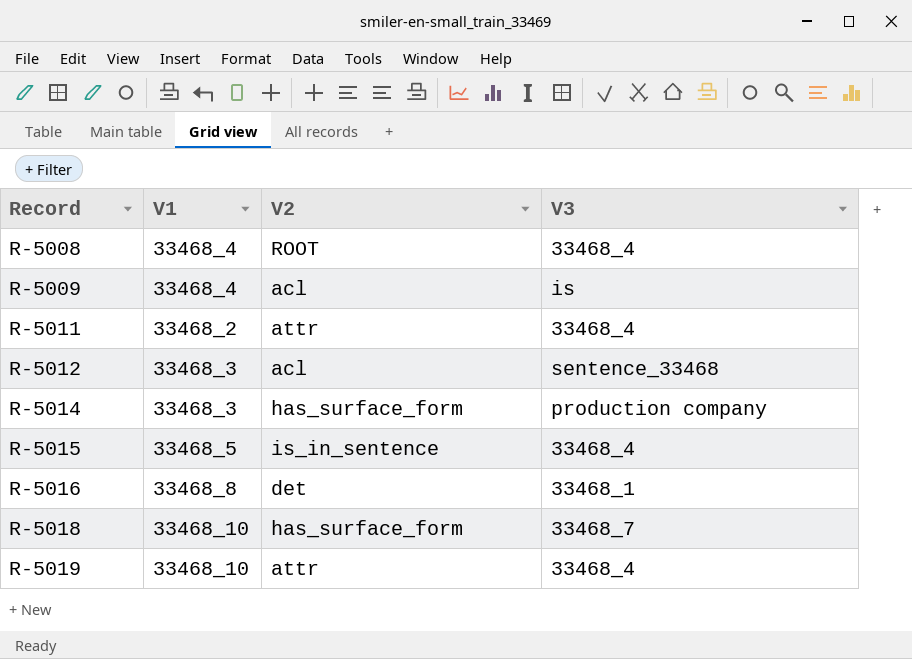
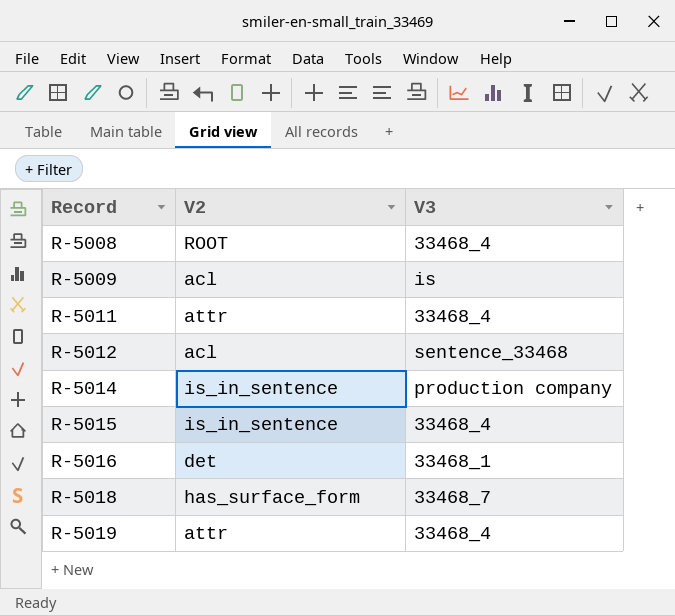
column V1 | position: 2 -> none
R-5014 | V2: has_surface_form -> is_in_sentence

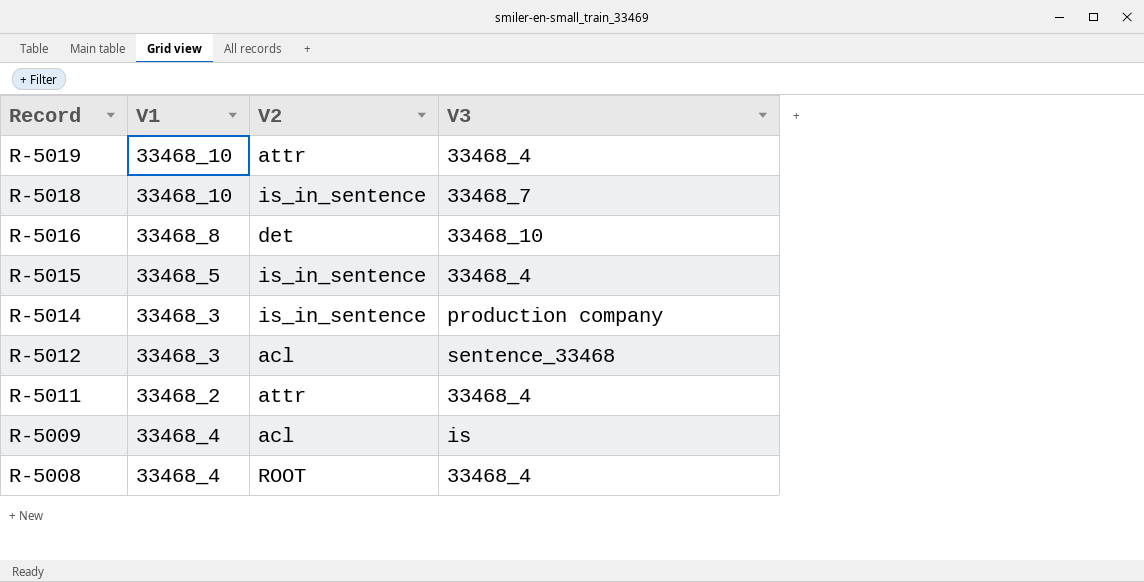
row order: Record ascending -> Record descending
column V1 | position: none -> 2
R-5018 | V2: has_surface_form -> is_in_sentence
R-5016 | V3: 33468_1 -> 33468_10

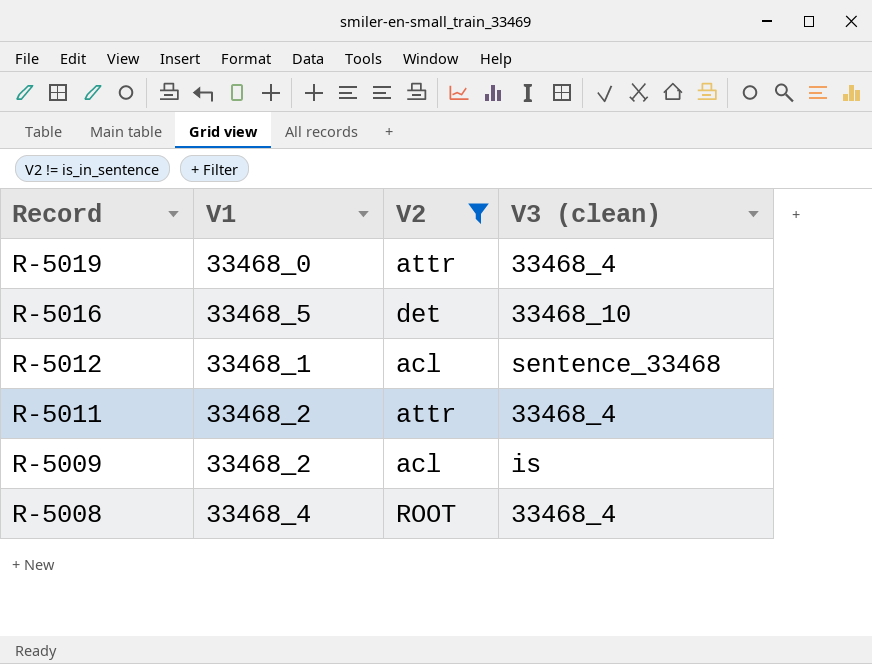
filter: none -> V2 != is_in_sentence
column name: V3 -> V3 (clean)
R-5019 | V1: 33468_10 -> 33468_0
R-5016 | V1: 33468_8 -> 33468_5
R-5012 | V1: 33468_3 -> 33468_1
R-5009 | V1: 33468_4 -> 33468_2

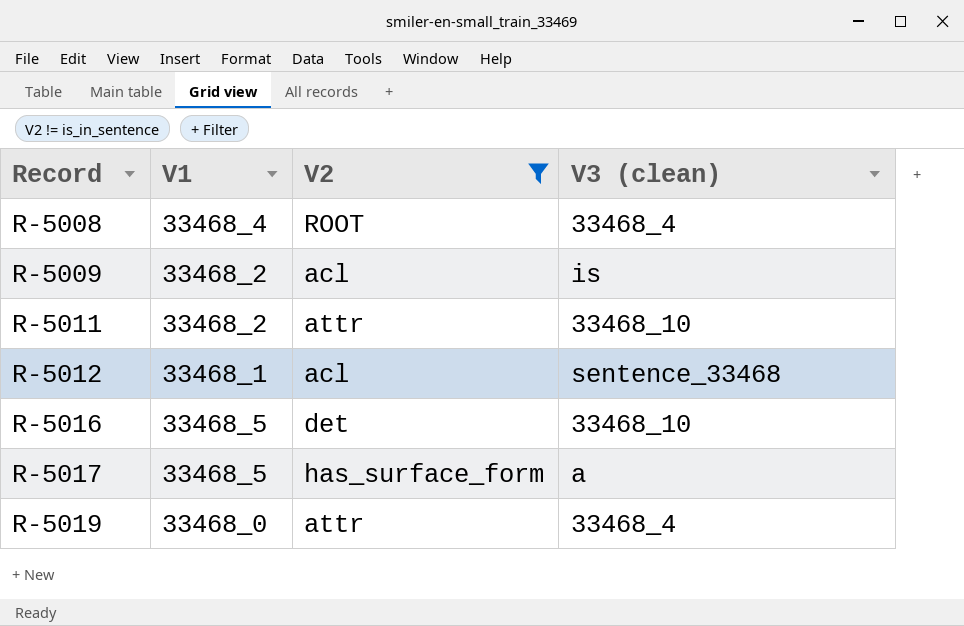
row order: Record descending -> Record ascending
R-5011 | V3 (clean): 33468_4 -> 33468_10
row R-5017: none -> 33468_5 | has_surface_form | a

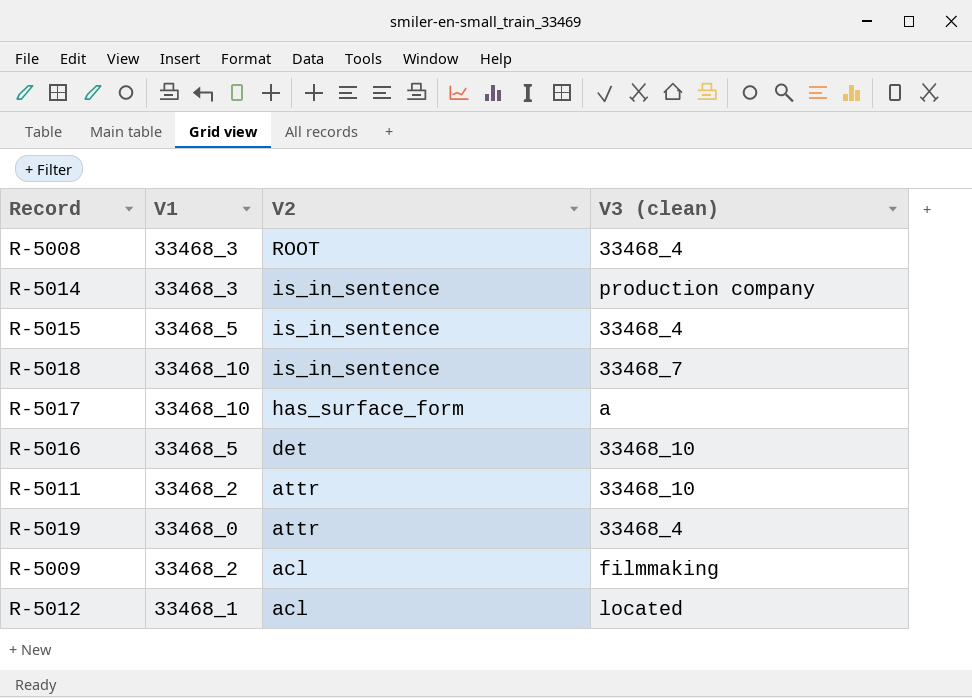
filter: V2 != is_in_sentence -> none
row order: Record ascending -> V2 descending
R-5008 | V1: 33468_4 -> 33468_3
R-5017 | V1: 33468_5 -> 33468_10
R-5009 | V3 (clean): is -> filmmaking
R-5012 | V3 (clean): sentence_33468 -> located

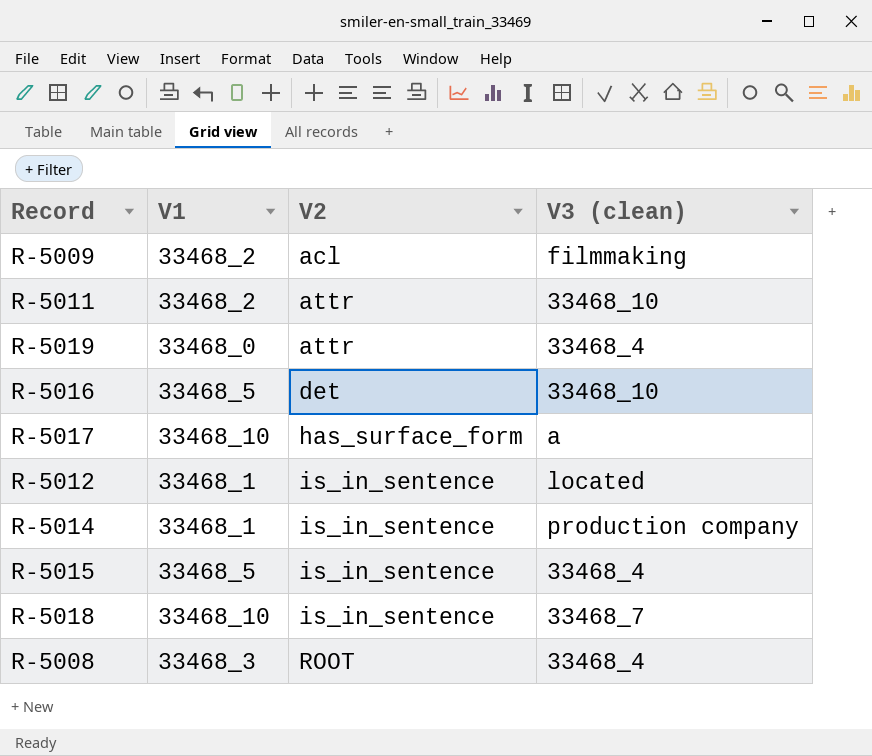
row order: V2 descending -> V2 ascending
R-5012 | V2: acl -> is_in_sentence
R-5014 | V1: 33468_3 -> 33468_1

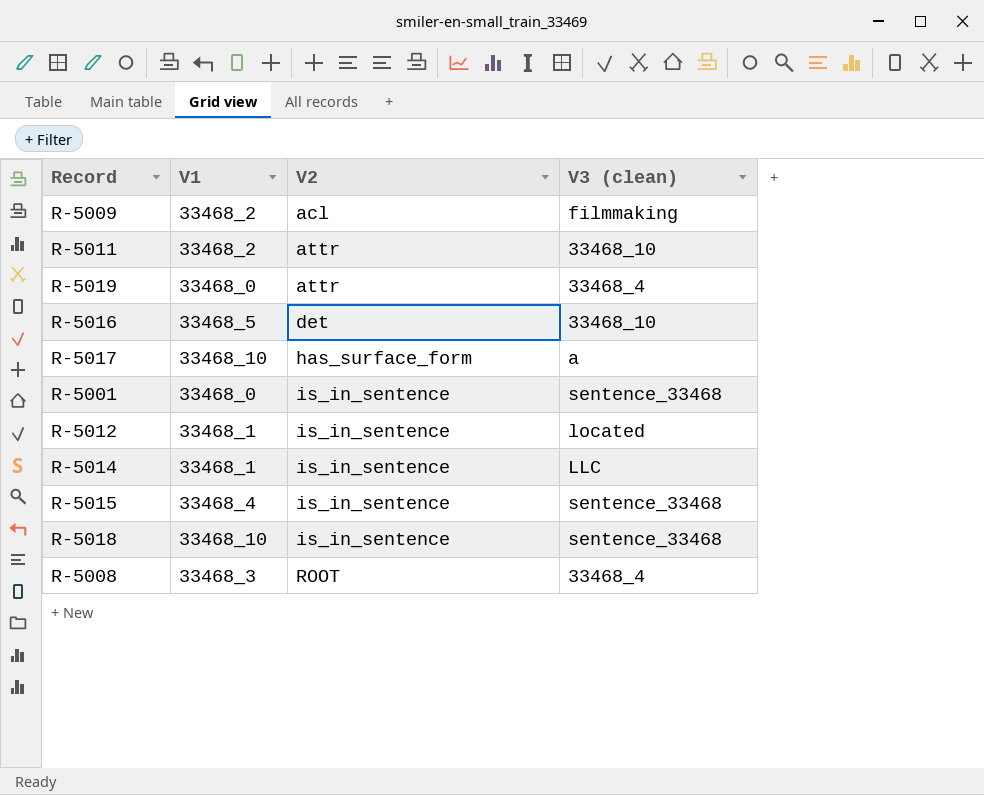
row R-5001: none -> 33468_0 | is_in_sentence | sentence_33468
R-5014 | V3 (clean): production company -> LLC
R-5015 | V1: 33468_5 -> 33468_4
R-5015 | V3 (clean): 33468_4 -> sentence_33468
R-5018 | V3 (clean): 33468_7 -> sentence_33468

